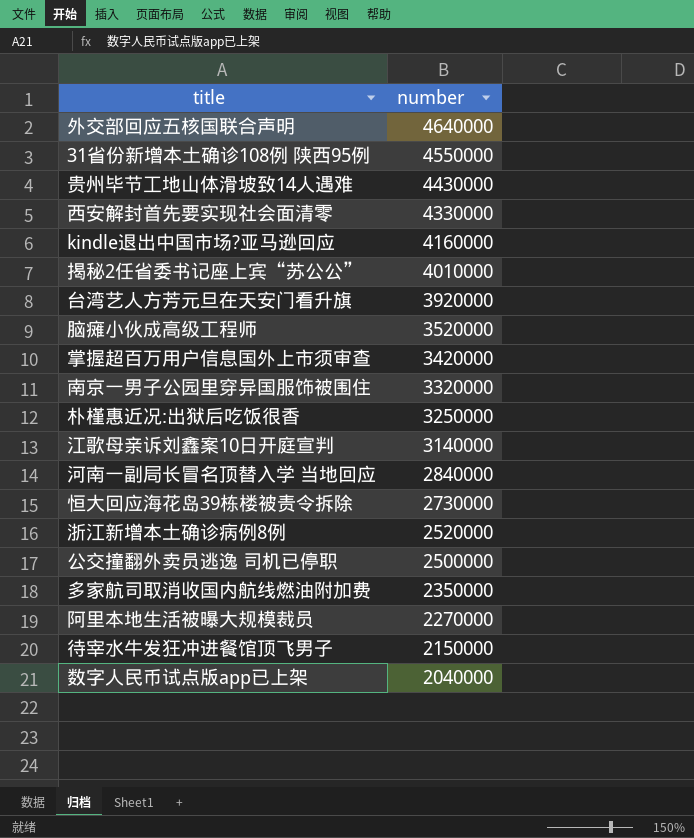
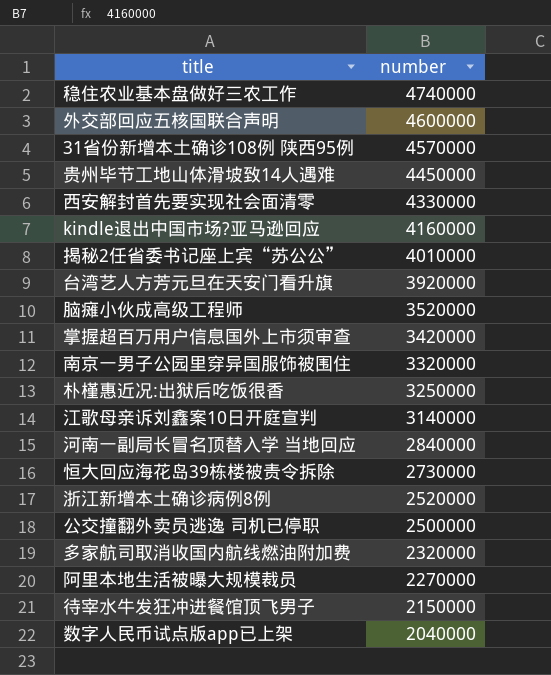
row 稳住农业基本盘做好三农工作: none -> 4740000
外交部回应五核国联合声明 | number: 4640000 -> 4600000
31省份新增本土确诊108例 陕西95例 | number: 4550000 -> 4570000
贵州毕节工地山体滑坡致14人遇难 | number: 4430000 -> 4450000
多家航司取消收国内航线燃油附加费 | number: 2350000 -> 2320000

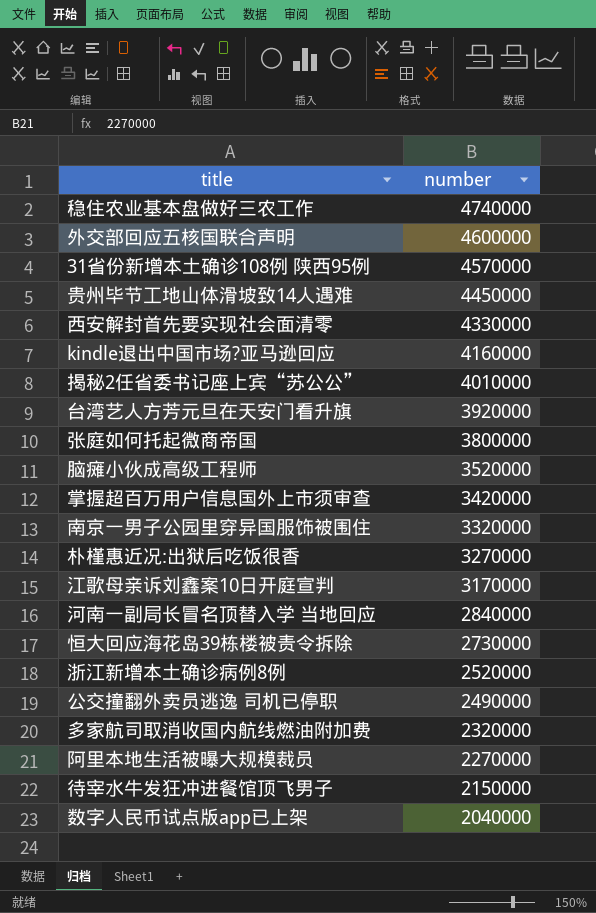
row 张庭如何托起微商帝国: none -> 3800000
朴槿惠近况:出狱后吃饭很香 | number: 3250000 -> 3270000
江歌母亲诉刘鑫案10日开庭宣判 | number: 3140000 -> 3170000
公交撞翻外卖员逃逸 司机已停职 | number: 2500000 -> 2490000

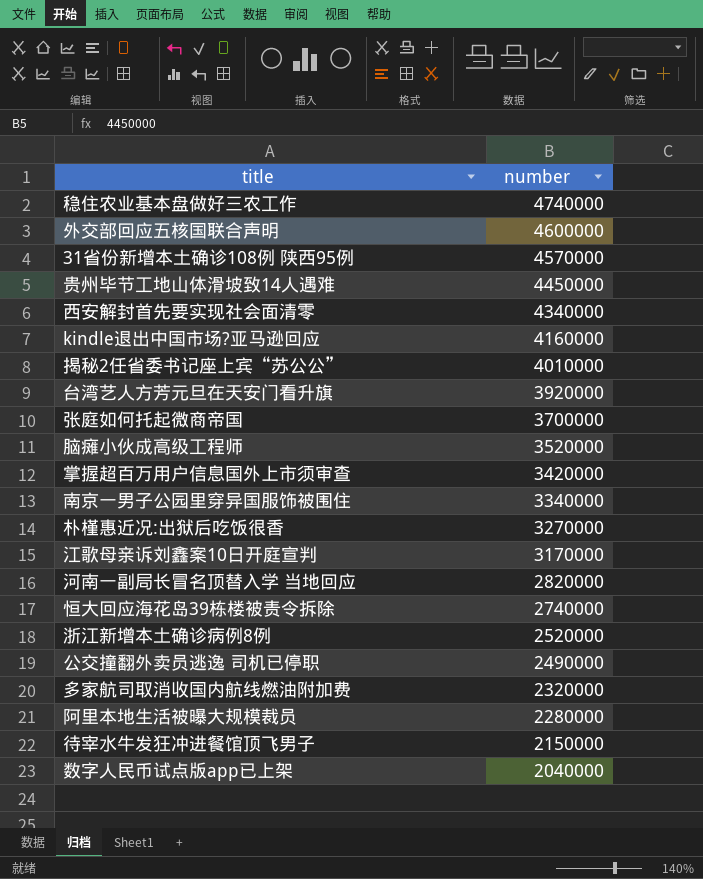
西安解封首先要实现社会面清零 | number: 4330000 -> 4340000
张庭如何托起微商帝国 | number: 3800000 -> 3700000
南京一男子公园里穿异国服饰被围住 | number: 3320000 -> 3340000
河南一副局长冒名顶替入学 当地回应 | number: 2840000 -> 2820000
恒大回应海花岛39栋楼被责令拆除 | number: 2730000 -> 2740000
阿里本地生活被曝大规模裁员 | number: 2270000 -> 2280000

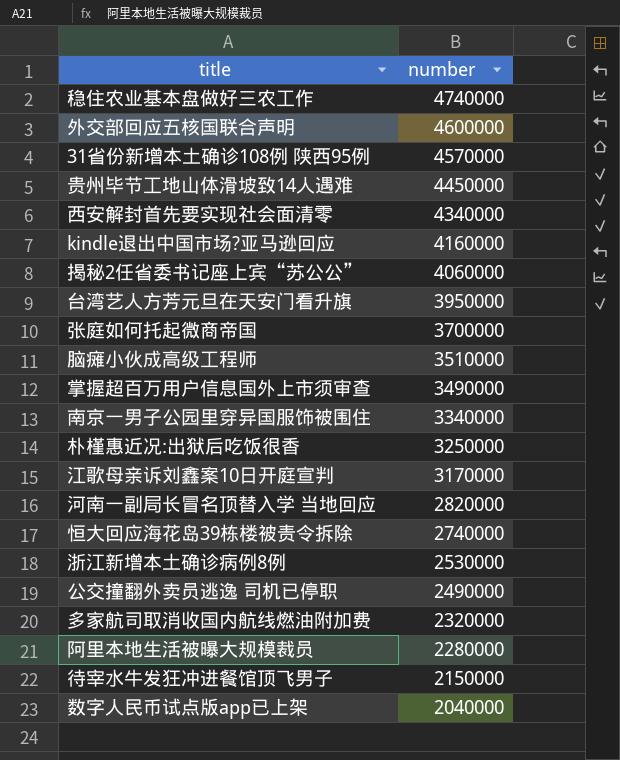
揭秘2任省委书记座上宾“苏公公” | number: 4010000 -> 4060000
台湾艺人方芳元旦在天安门看升旗 | number: 3920000 -> 3950000
脑瘫小伙成高级工程师 | number: 3520000 -> 3510000
掌握超百万用户信息国外上市须审查 | number: 3420000 -> 3490000
朴槿惠近况:出狱后吃饭很香 | number: 3270000 -> 3250000
浙江新增本土确诊病例8例 | number: 2520000 -> 2530000

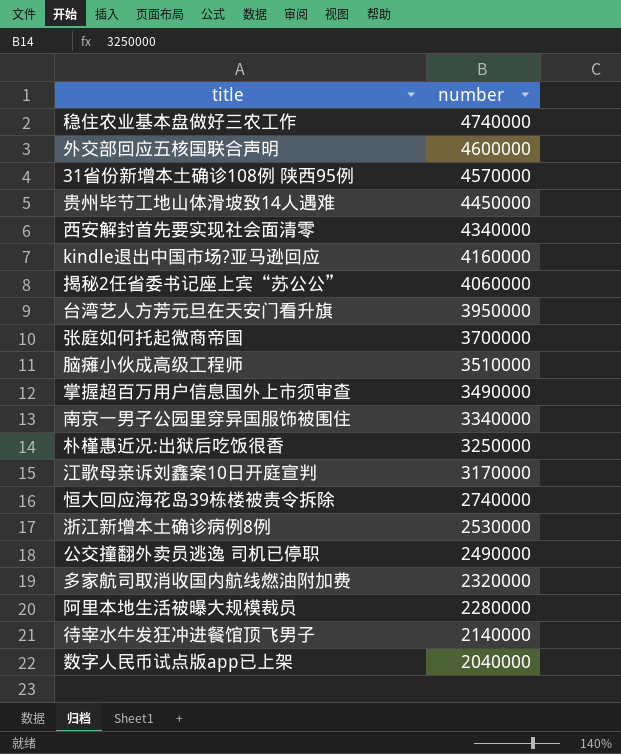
row 河南一副局长冒名顶替入学 当地回应: 2820000 -> none
待宰水牛发狂冲进餐馆顶飞男子 | number: 2150000 -> 2140000

